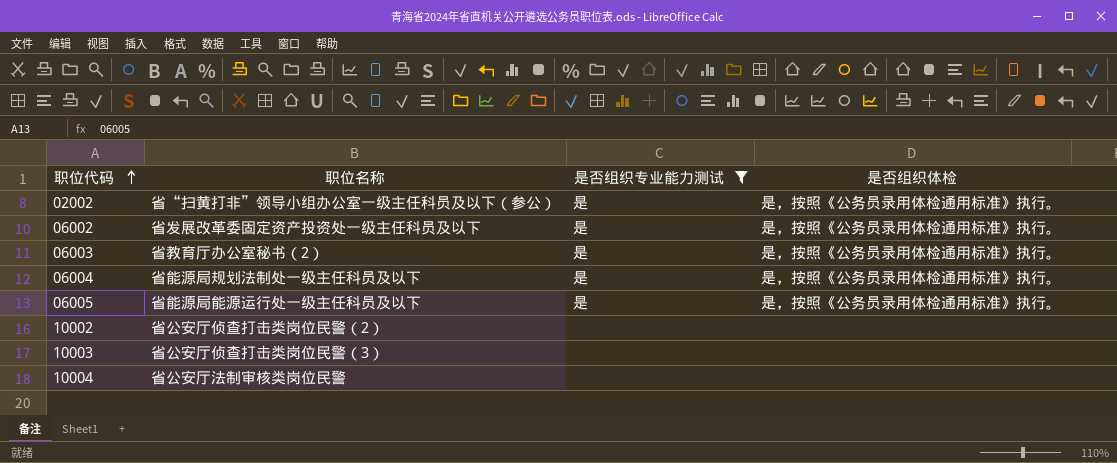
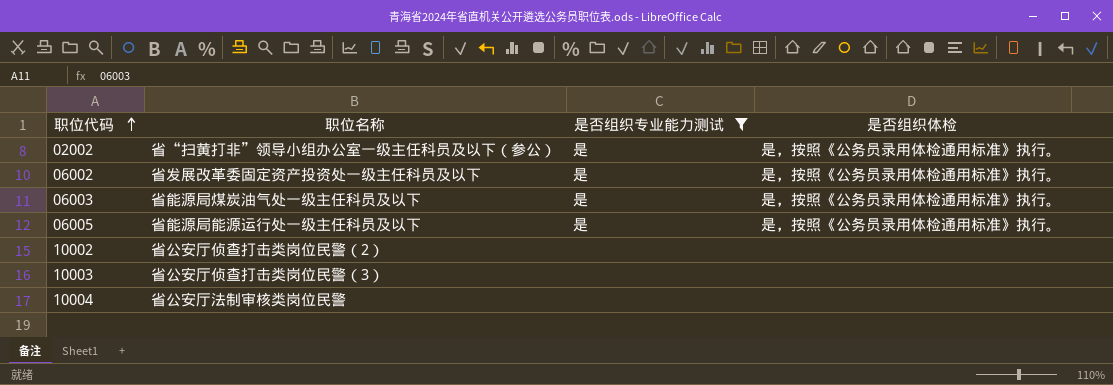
row 06004: 省能源局规划法制处一级主任科员及以下 | 是 | 是，按照《公务员录用体检通用标准》执行。 -> none
06003 | 职位名称: 省教育厅办公室秘书（2） -> 省能源局煤炭油气处一级主任科员及以下

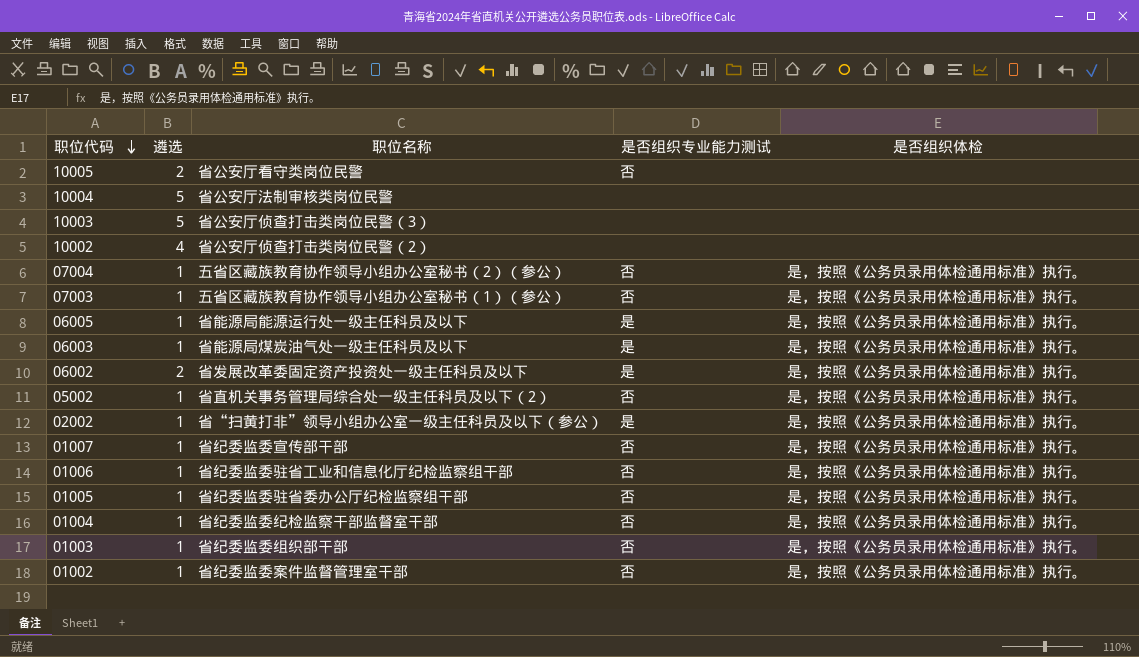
filter: 是否组织专业能力测试 != 否 -> none
row order: 职位代码 ascending -> 职位代码 descending
column 遴选 | position: none -> 2

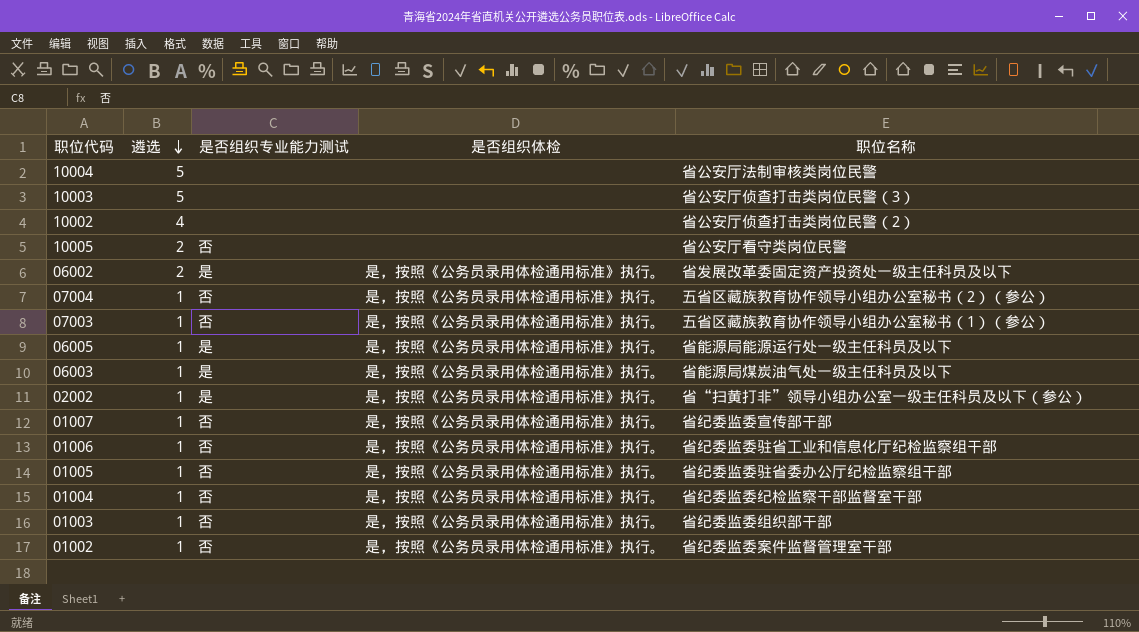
row order: 职位代码 descending -> 遴选 descending
column 职位名称 | position: 3 -> 5
row 05002: 1 | 省直机关事务管理局综合处一级主任科员及以下（2） | 否 | 是，按照《公务员录用体检通用标准》执行。 -> none

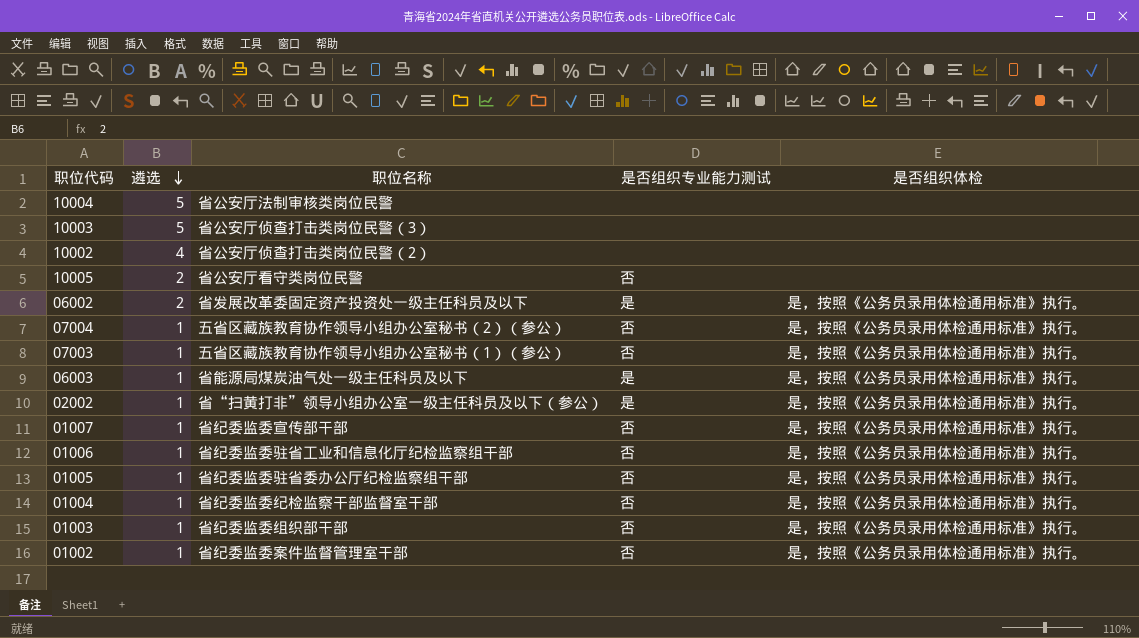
column 职位名称 | position: 5 -> 3
row 06005: 1 | 是 | 是，按照《公务员录用体检通用标准》执行。 | 省能源局能源运行处一级主任科员及以下 -> none

